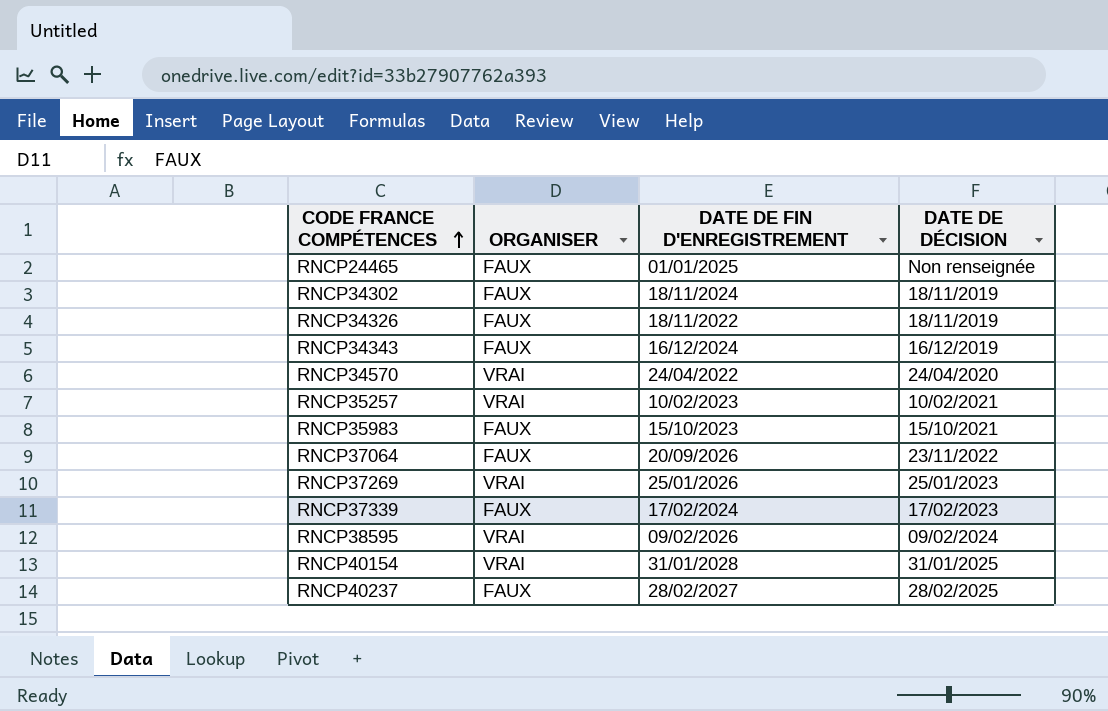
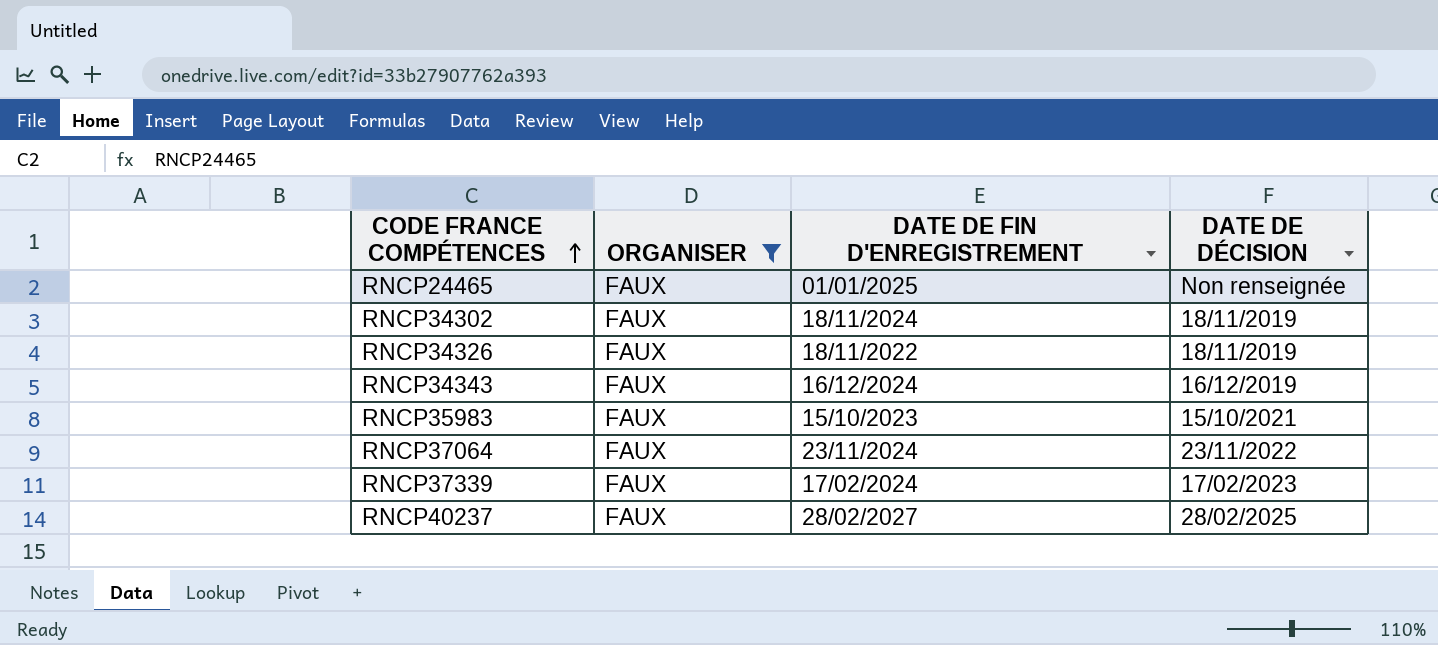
filter: none -> ORGANISER = FAUX
RNCP37064 | DATE DE FIN D'ENREGISTREMENT: 20/09/2026 -> 23/11/2024

